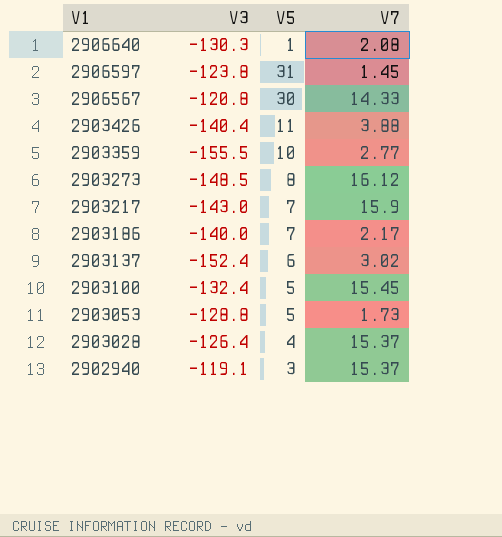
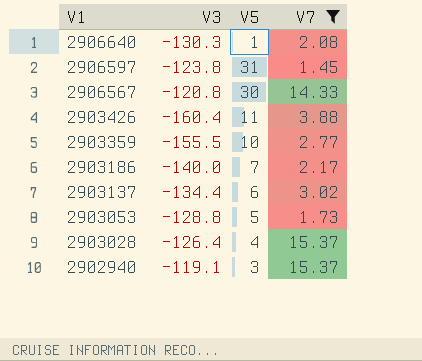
filter: none -> V7 <= 15.37
2903426 | V3: -140.4 -> -160.4
2903137 | V3: -152.4 -> -134.4

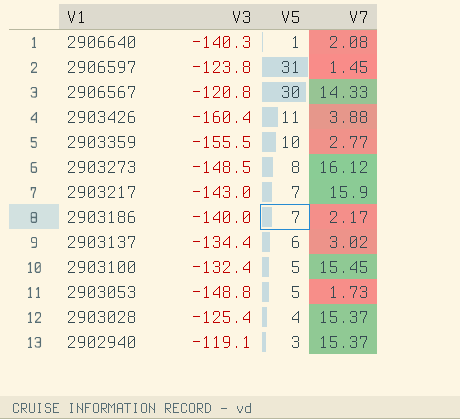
filter: V7 <= 15.37 -> none
2906640 | V3: -130.3 -> -140.3
2903053 | V3: -128.8 -> -148.8
2903028 | V3: -126.4 -> -125.4

